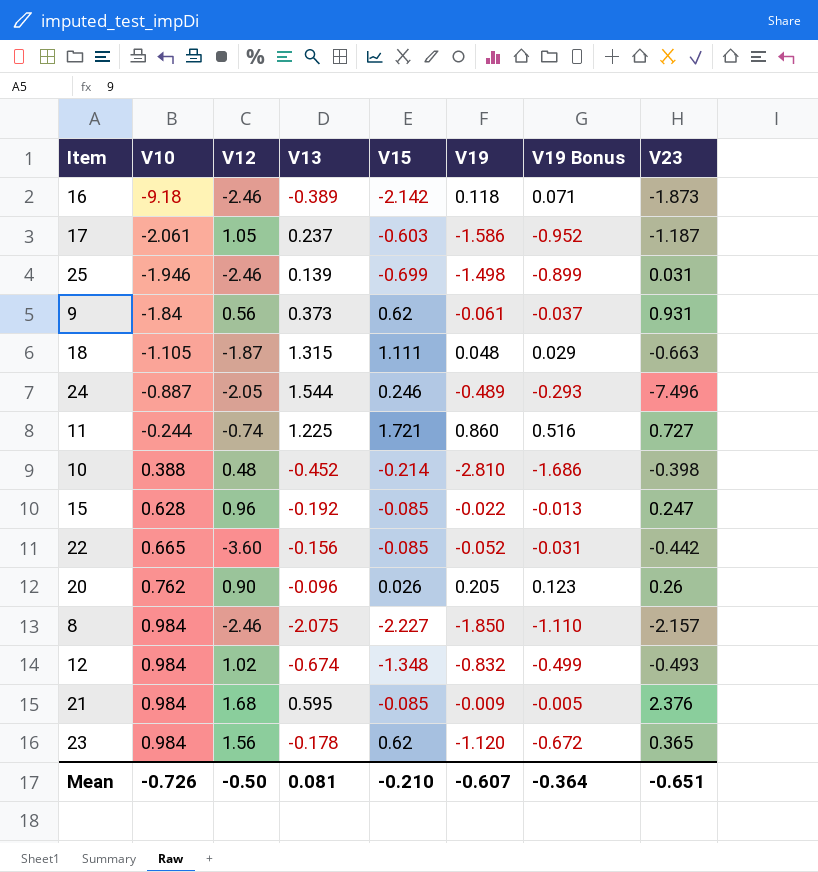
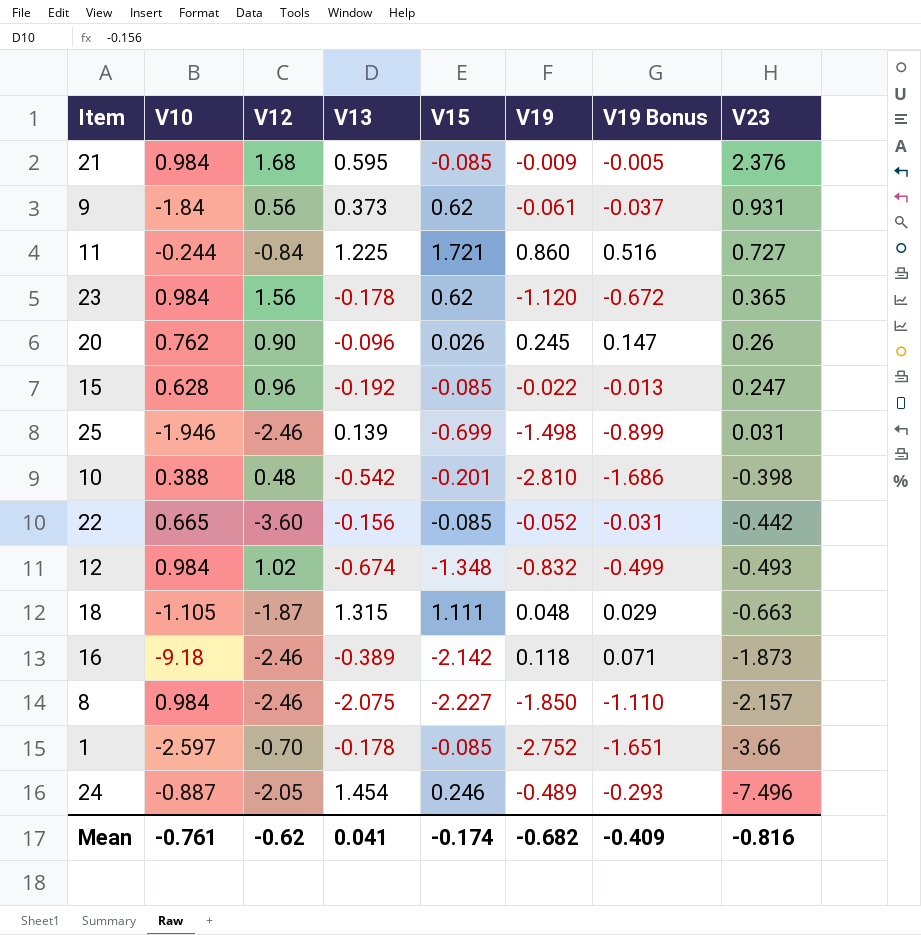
row order: V10 ascending -> V23 descending
row 17: -2.061 | 1.05 | 0.237 | -0.603 | -1.586 | -0.952 | -1.187 -> none
11 | V12: -0.74 -> -0.84
20 | V19: 0.205 -> 0.245
20 | V19 Bonus: 0.123 -> 0.147
10 | V13: -0.452 -> -0.542
10 | V15: -0.214 -> -0.201
row 1: none -> -2.597 | -0.70 | -0.178 | -0.085 | -2.752 | -1.651 | -3.66
24 | V13: 1.544 -> 1.454
Mean | V10: -0.726 -> -0.761
Mean | V12: -0.50 -> -0.62
Mean | V13: 0.081 -> 0.041
Mean | V15: -0.210 -> -0.174
Mean | V19: -0.607 -> -0.682
Mean | V19 Bonus: -0.364 -> -0.409
Mean | V23: -0.651 -> -0.816

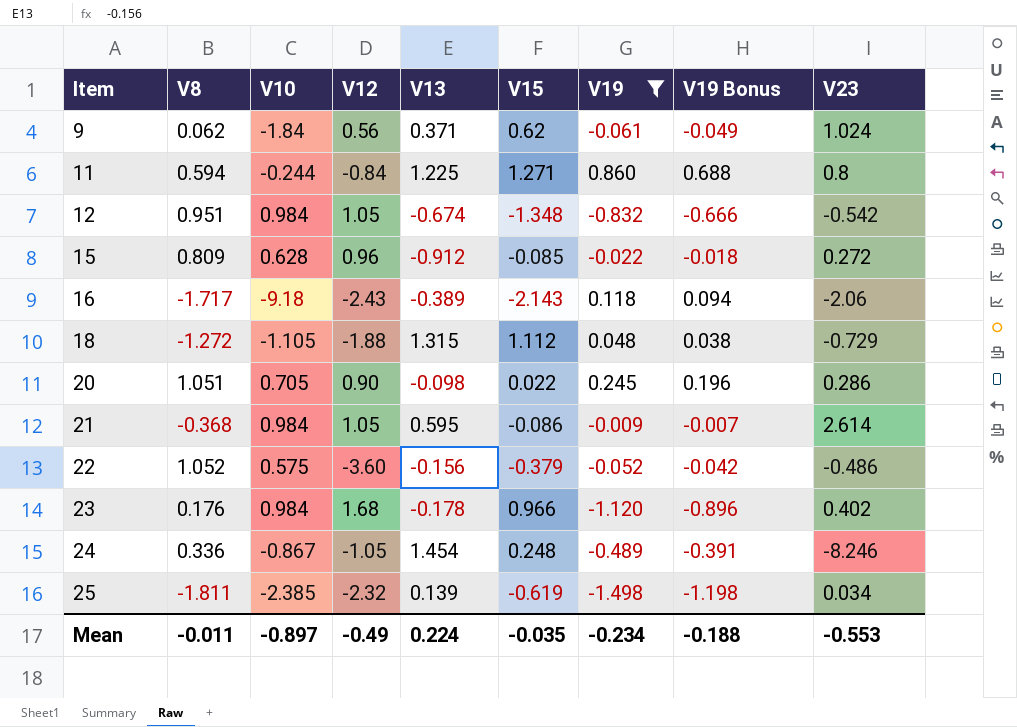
filter: none -> V19 >= -1.498
row order: V23 descending -> Item ascending
column V8 | position: none -> 2
column V19 Bonus | formula: [V19] * 0.6 -> [V19] * 0.8
9 | V13: 0.373 -> 0.371
9 | V23: 0.931 -> 1.024
11 | V15: 1.721 -> 1.271
11 | V23: 0.727 -> 0.8
12 | V12: 1.02 -> 1.05
12 | V23: -0.493 -> -0.542
15 | V13: -0.192 -> -0.912
15 | V23: 0.247 -> 0.272
16 | V12: -2.46 -> -2.43
16 | V15: -2.142 -> -2.143
16 | V23: -1.873 -> -2.06
18 | V12: -1.87 -> -1.88
18 | V15: 1.111 -> 1.112
18 | V23: -0.663 -> -0.729
20 | V10: 0.762 -> 0.705
20 | V13: -0.096 -> -0.098
20 | V15: 0.026 -> 0.022
20 | V23: 0.26 -> 0.286
21 | V12: 1.68 -> 1.05
21 | V15: -0.085 -> -0.086
21 | V23: 2.376 -> 2.614
22 | V10: 0.665 -> 0.575
22 | V15: -0.085 -> -0.379
22 | V23: -0.442 -> -0.486
23 | V12: 1.56 -> 1.68
23 | V15: 0.62 -> 0.966
23 | V23: 0.365 -> 0.402
24 | V10: -0.887 -> -0.867
24 | V12: -2.05 -> -1.05
24 | V15: 0.246 -> 0.248
24 | V23: -7.496 -> -8.246
25 | V10: -1.946 -> -2.385
25 | V12: -2.46 -> -2.32
25 | V15: -0.699 -> -0.619
25 | V23: 0.031 -> 0.034
Mean | V10: -0.761 -> -0.897
Mean | V12: -0.62 -> -0.49
Mean | V13: 0.041 -> 0.224
Mean | V15: -0.174 -> -0.035
Mean | V19: -0.682 -> -0.234
Mean | V19 Bonus: -0.409 -> -0.188
Mean | V23: -0.816 -> -0.553

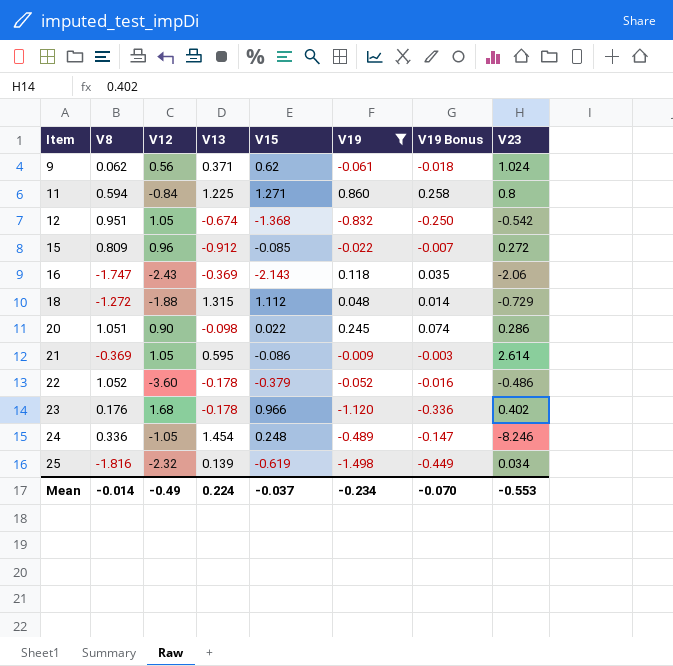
column V10 | position: 3 -> none
column V19 Bonus | formula: [V19] * 0.8 -> [V19] * 0.3
12 | V15: -1.348 -> -1.368
16 | V8: -1.717 -> -1.747
16 | V13: -0.389 -> -0.369
21 | V8: -0.368 -> -0.369
22 | V13: -0.156 -> -0.178
25 | V8: -1.811 -> -1.816
Mean | V8: -0.011 -> -0.014
Mean | V15: -0.035 -> -0.037
Mean | V19 Bonus: -0.188 -> -0.070

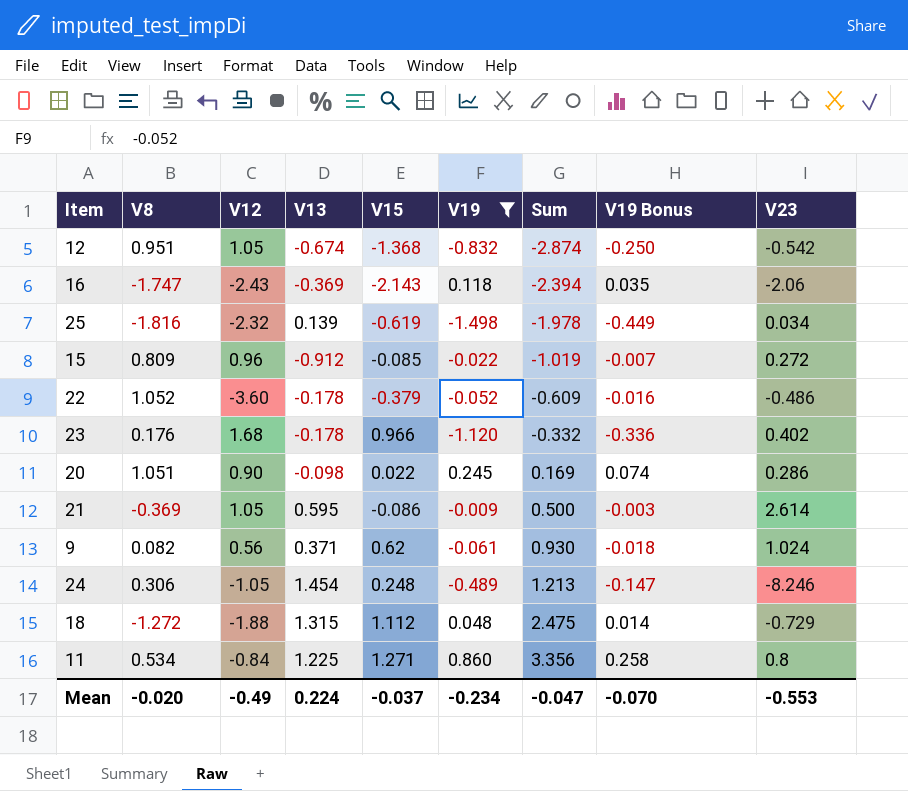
row order: Item ascending -> Sum ascending
column Sum | formula: none -> [V13] + [V15] + [V19]
9 | V8: 0.062 -> 0.082
24 | V8: 0.336 -> 0.306
11 | V8: 0.594 -> 0.534
Mean | V8: -0.014 -> -0.020

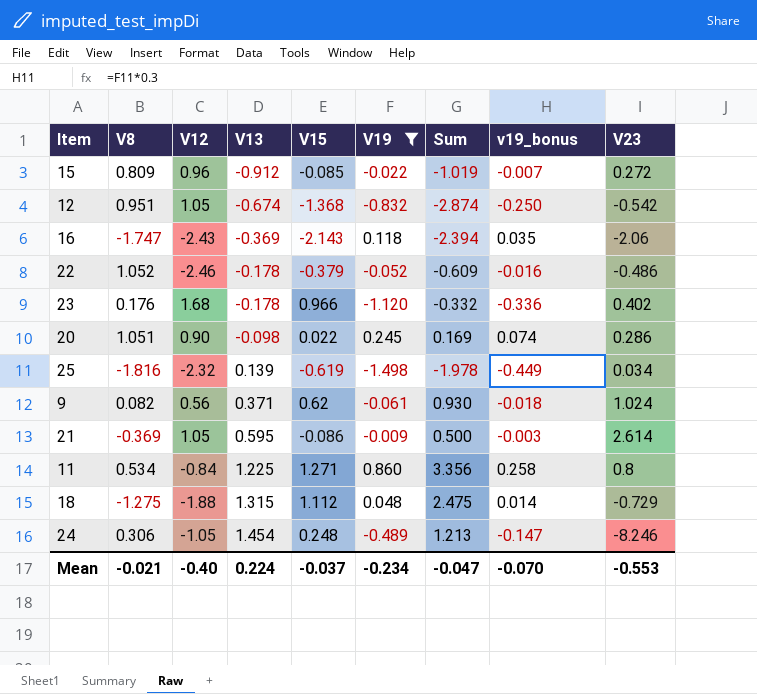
row order: Sum ascending -> V13 ascending
column name: V19 Bonus -> v19_bonus
22 | V12: -3.60 -> -2.46
18 | V8: -1.272 -> -1.275
Mean | V8: -0.020 -> -0.021
Mean | V12: -0.49 -> -0.40

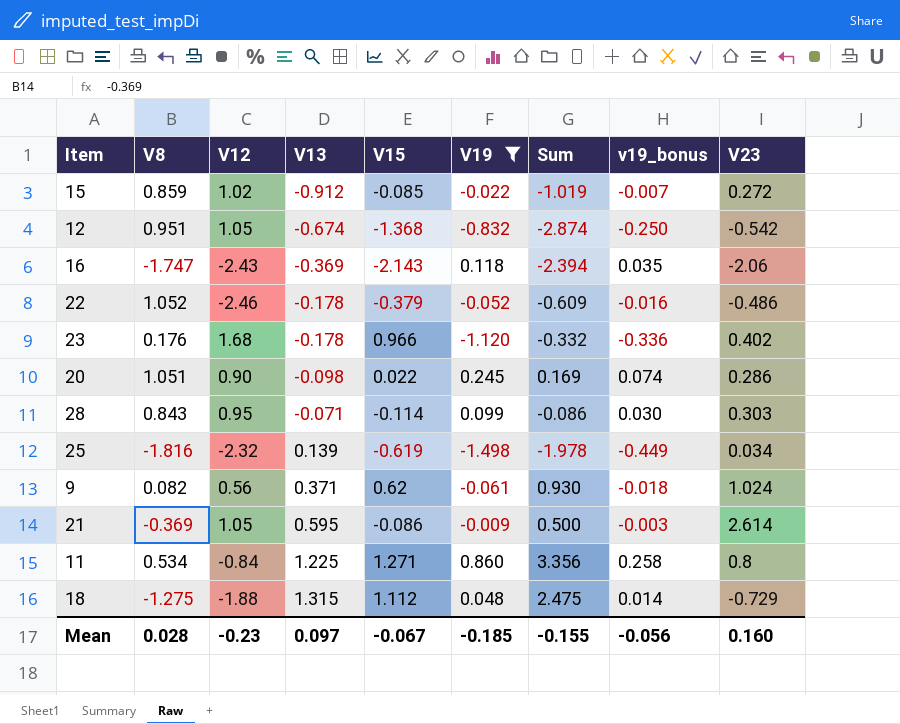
row 24: 0.306 | -1.05 | 1.454 | 0.248 | -0.489 | 1.213 | -0.147 | -8.246 -> none
15 | V8: 0.809 -> 0.859
15 | V12: 0.96 -> 1.02
row 28: none -> 0.843 | 0.95 | -0.071 | -0.114 | 0.099 | -0.086 | 0.030 | 0.303
Mean | V8: -0.021 -> 0.028
Mean | V12: -0.40 -> -0.23
Mean | V13: 0.224 -> 0.097
Mean | V15: -0.037 -> -0.067
Mean | V19: -0.234 -> -0.185
Mean | Sum: -0.047 -> -0.155
Mean | v19_bonus: -0.070 -> -0.056
Mean | V23: -0.553 -> 0.160

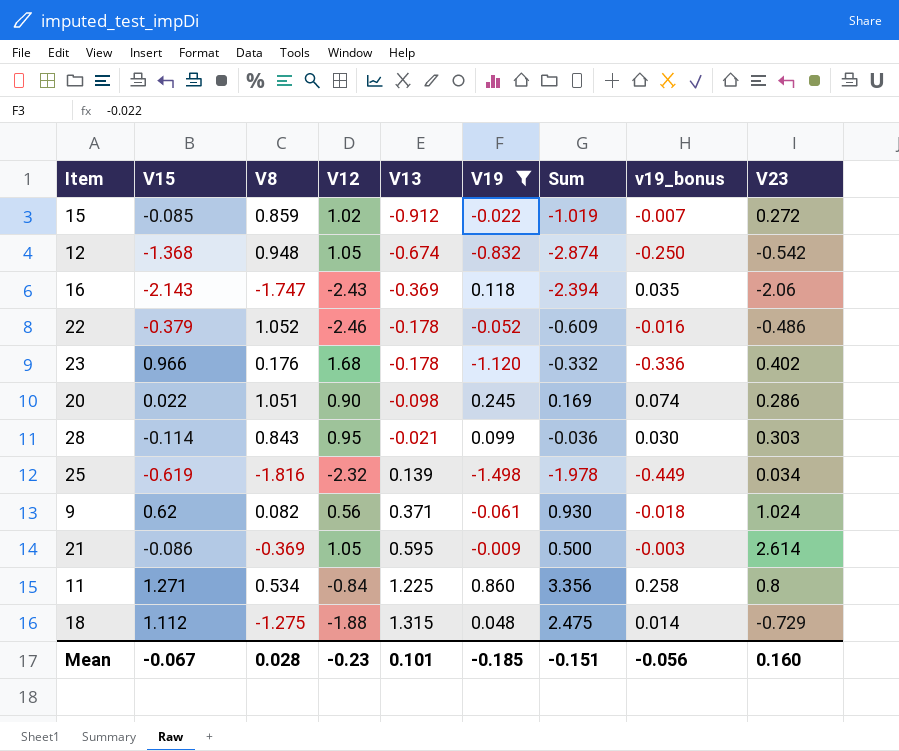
column V15 | position: 5 -> 2
12 | V8: 0.951 -> 0.948
28 | V13: -0.071 -> -0.021
28 | Sum: -0.086 -> -0.036
Mean | V13: 0.097 -> 0.101
Mean | Sum: -0.155 -> -0.151

